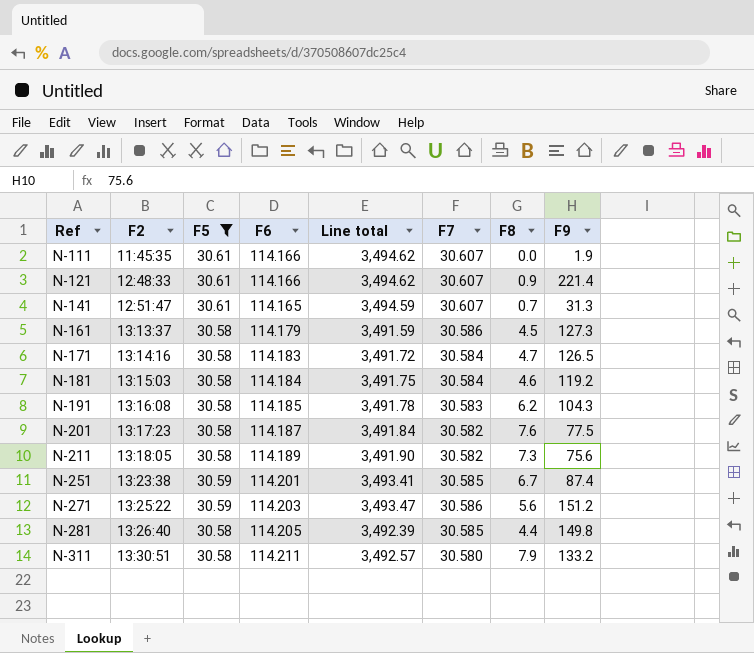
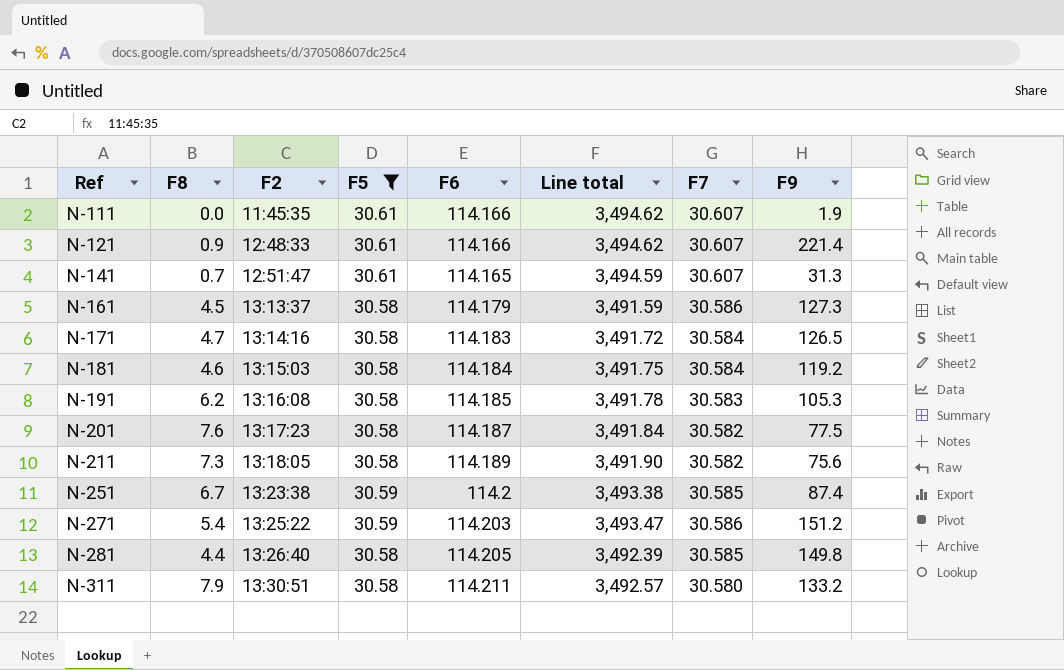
column F8 | position: 7 -> 2
N-191 | F9: 104.3 -> 105.3
N-251 | F6: 114.201 -> 114.2
N-251 | Line total: 3,493.41 -> 3,493.38
N-271 | F8: 5.6 -> 5.4

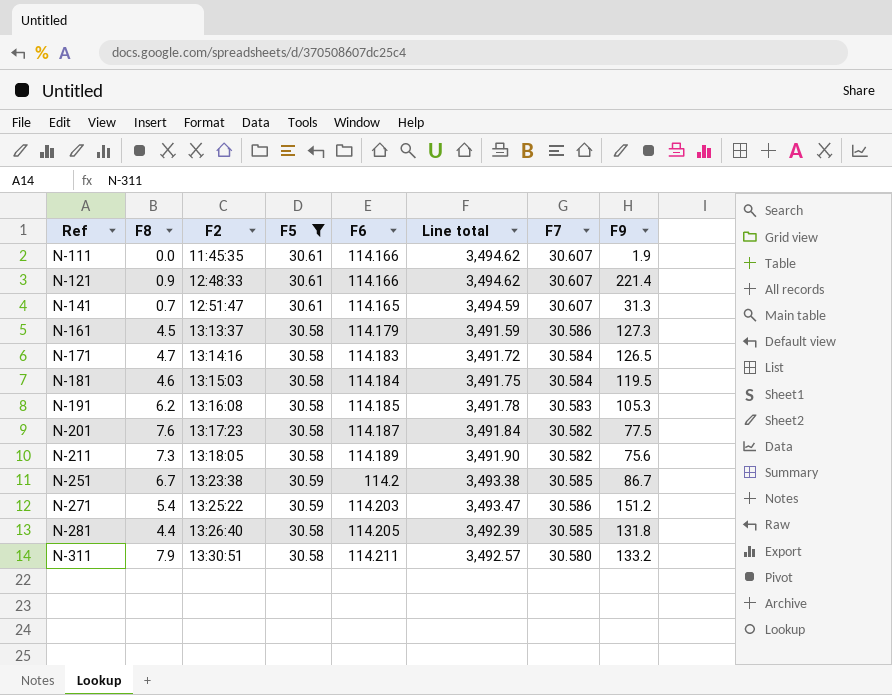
N-181 | F9: 119.2 -> 119.5
N-251 | F9: 87.4 -> 86.7
N-281 | F9: 149.8 -> 131.8

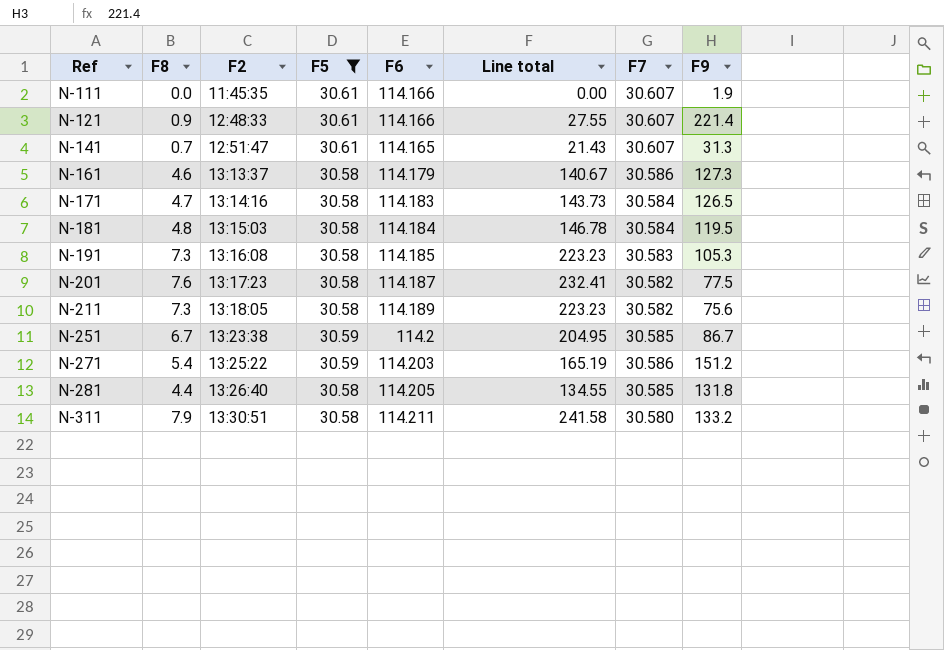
column Line total | formula: [F5] * [F6] -> [F8] * [F5]
N-161 | F8: 4.5 -> 4.6
N-181 | F8: 4.6 -> 4.8
N-191 | F8: 6.2 -> 7.3

